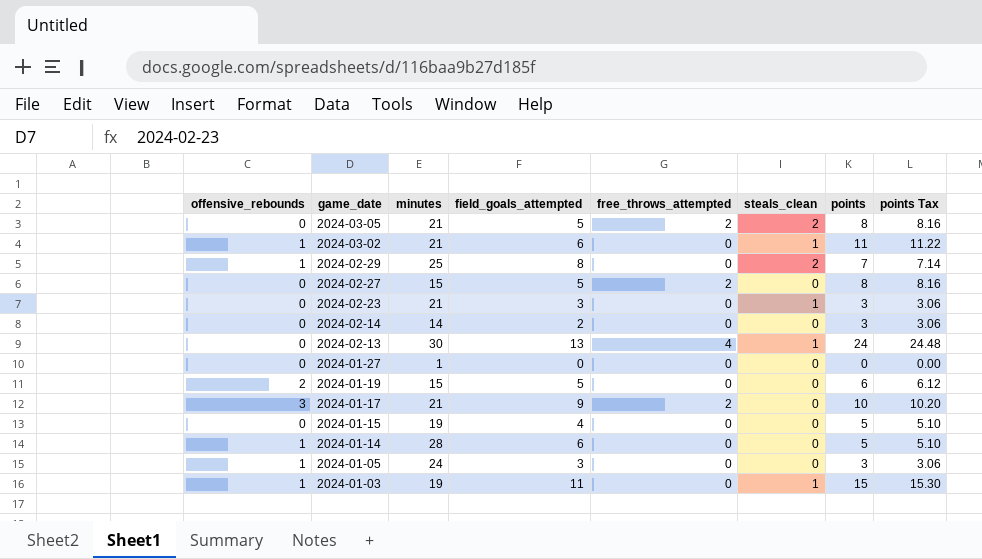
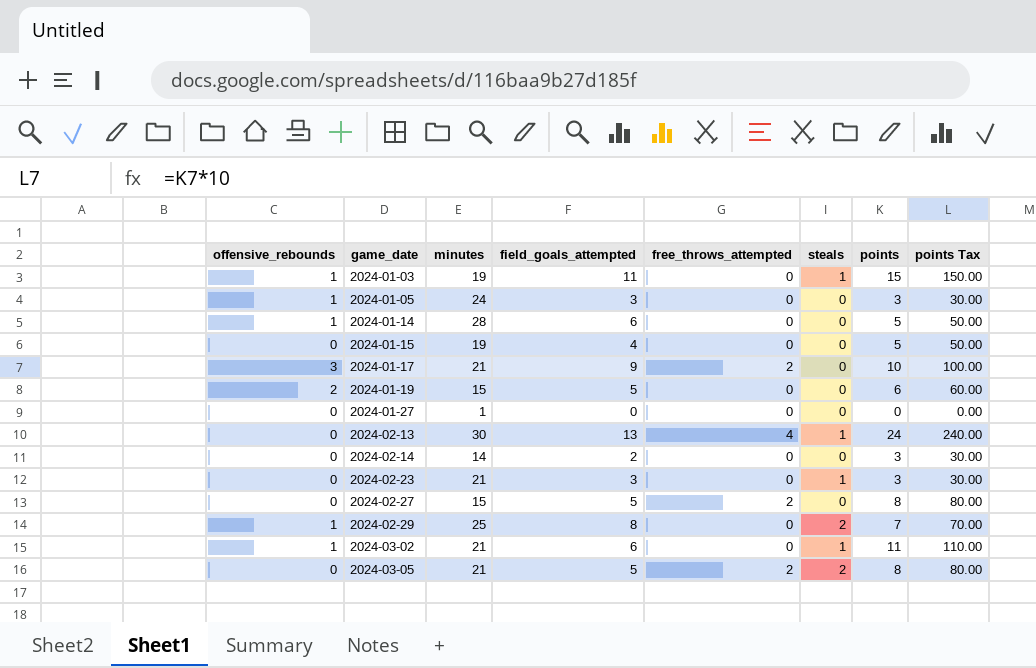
row order: game_date descending -> game_date ascending
column name: steals_clean -> steals
column points Tax | formula: [points] * 1.02 -> [points] * 10

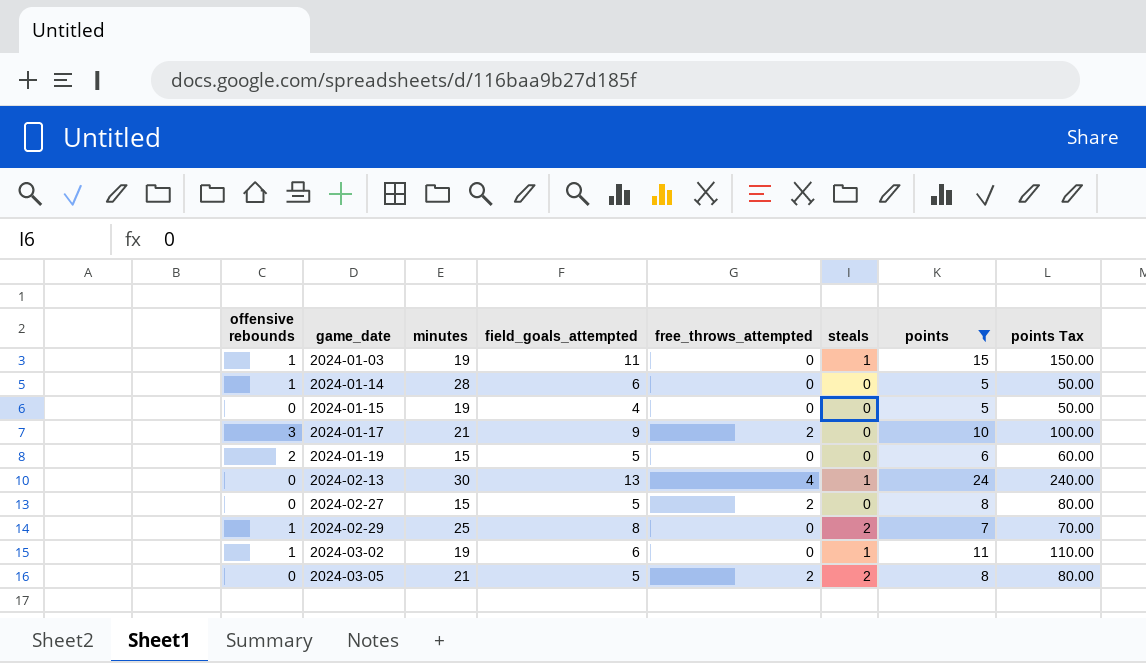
filter: none -> points >= 5
column name: offensive_rebounds -> offensive rebounds
2024-03-02 | minutes: 21 -> 19

